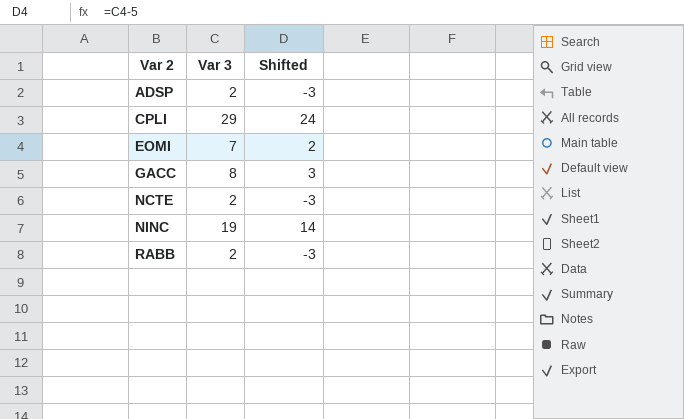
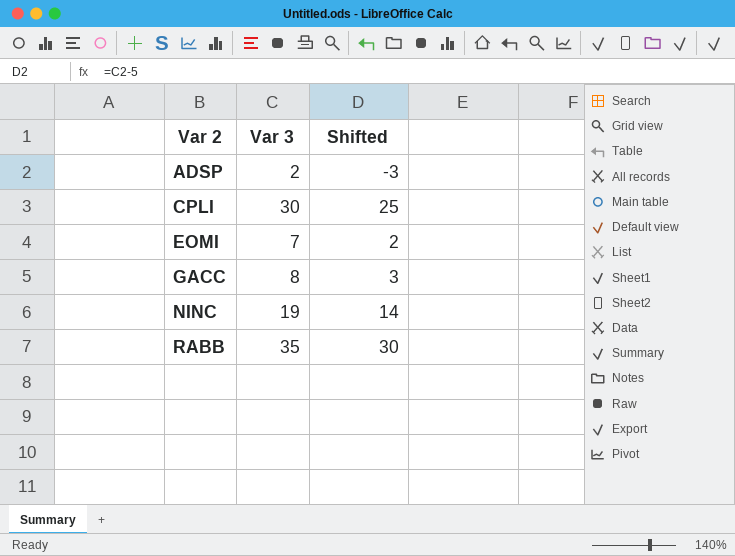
row NCTE: 2 | -3 -> none
CPLI | Var 3: 29 -> 30
CPLI | Shifted: 24 -> 25
RABB | Var 3: 2 -> 35
RABB | Shifted: -3 -> 30

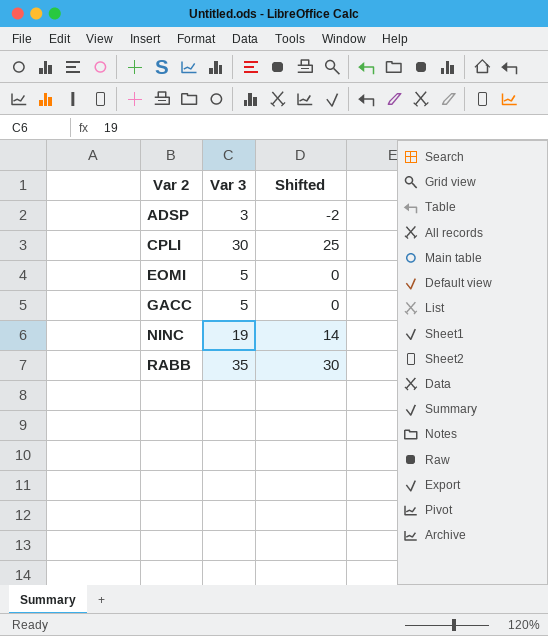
ADSP | Var 3: 2 -> 3
ADSP | Shifted: -3 -> -2
EOMI | Var 3: 7 -> 5
EOMI | Shifted: 2 -> 0
GACC | Var 3: 8 -> 5
GACC | Shifted: 3 -> 0

